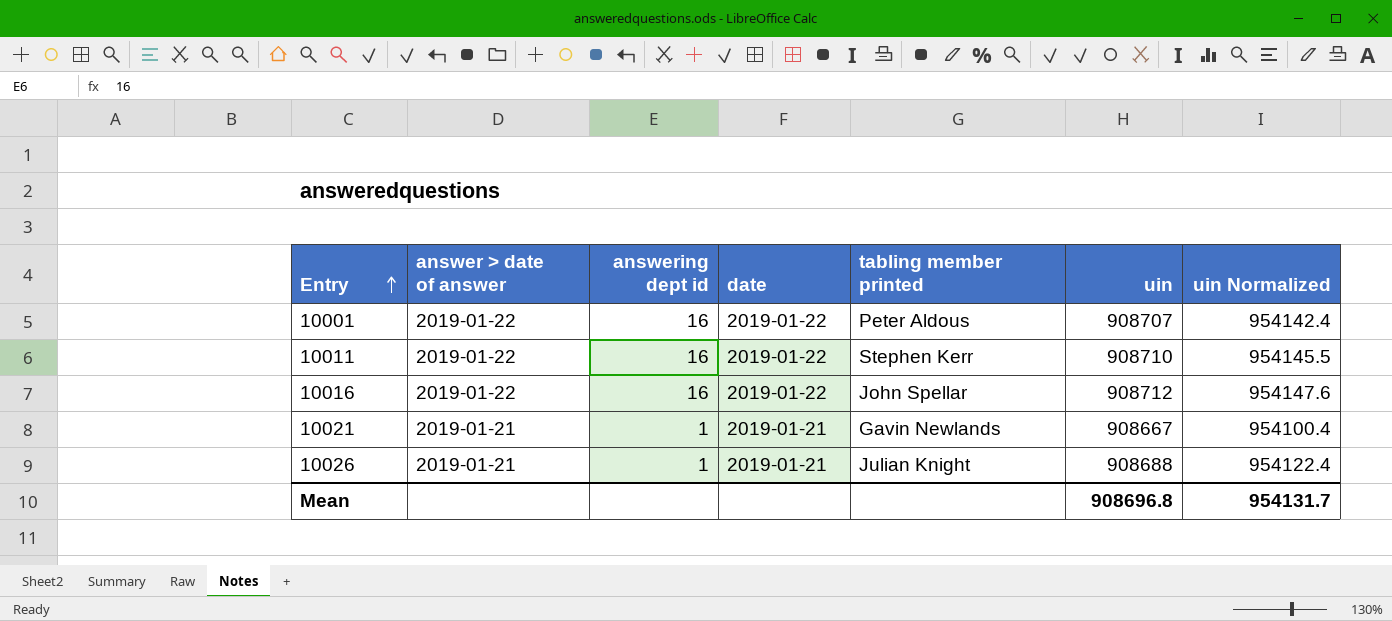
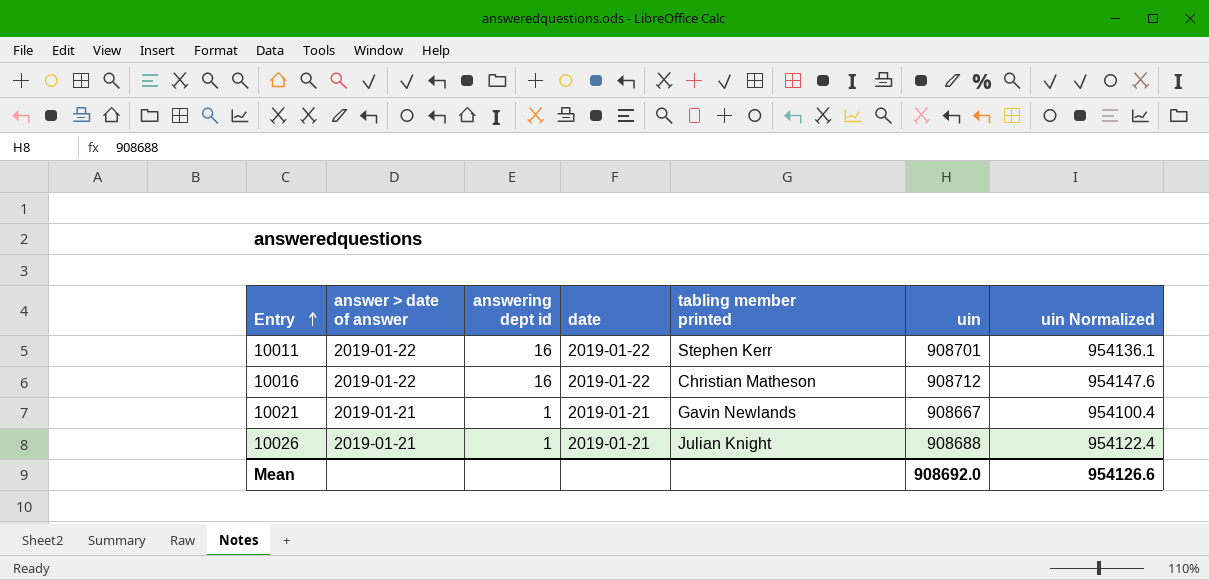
row 10001: 2019-01-22 | 16 | 2019-01-22 | Peter Aldous | 908707 | 954142.4 -> none
10011 | uin: 908710 -> 908701
10011 | uin Normalized: 954145.5 -> 954136.1
10016 | tabling member printed: John Spellar -> Christian Matheson
Mean | uin: 908696.8 -> 908692.0
Mean | uin Normalized: 954131.7 -> 954126.6

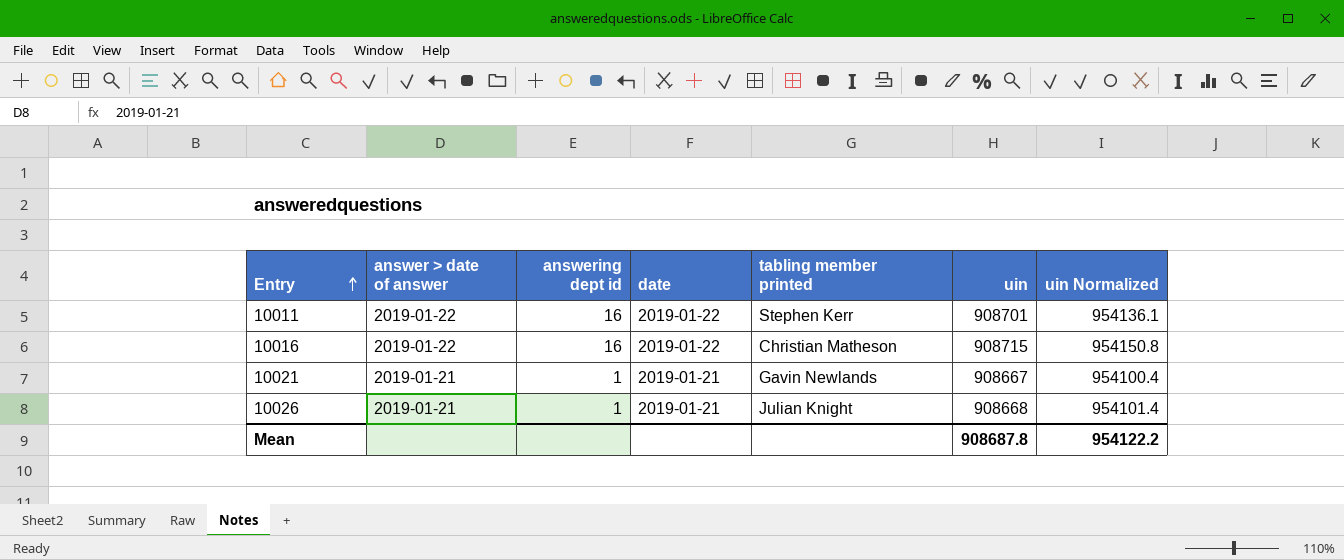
10016 | uin: 908712 -> 908715
10016 | uin Normalized: 954147.6 -> 954150.8
10026 | uin: 908688 -> 908668
10026 | uin Normalized: 954122.4 -> 954101.4
Mean | uin: 908692.0 -> 908687.8
Mean | uin Normalized: 954126.6 -> 954122.2

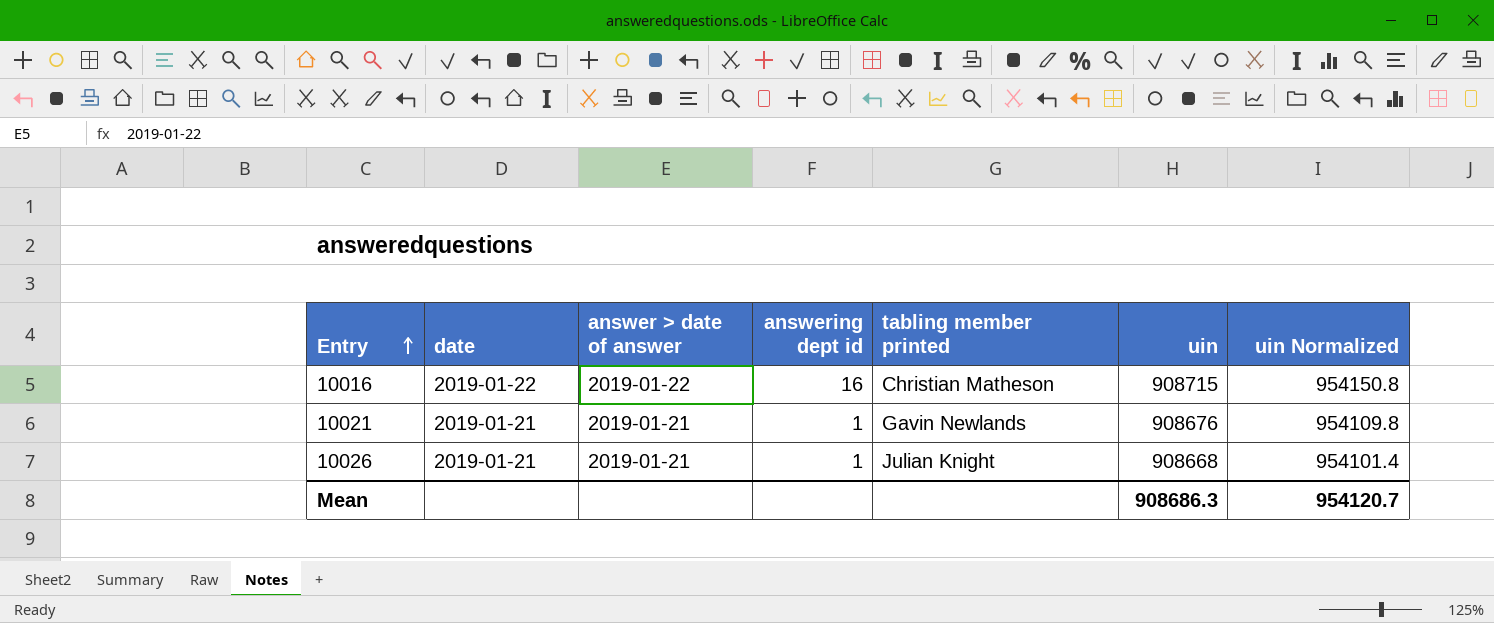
column date | position: 4 -> 2
row 10011: 2019-01-22 | 16 | 2019-01-22 | Stephen Kerr | 908701 | 954136.1 -> none
10021 | uin: 908667 -> 908676
10021 | uin Normalized: 954100.4 -> 954109.8
Mean | uin: 908687.8 -> 908686.3
Mean | uin Normalized: 954122.2 -> 954120.7

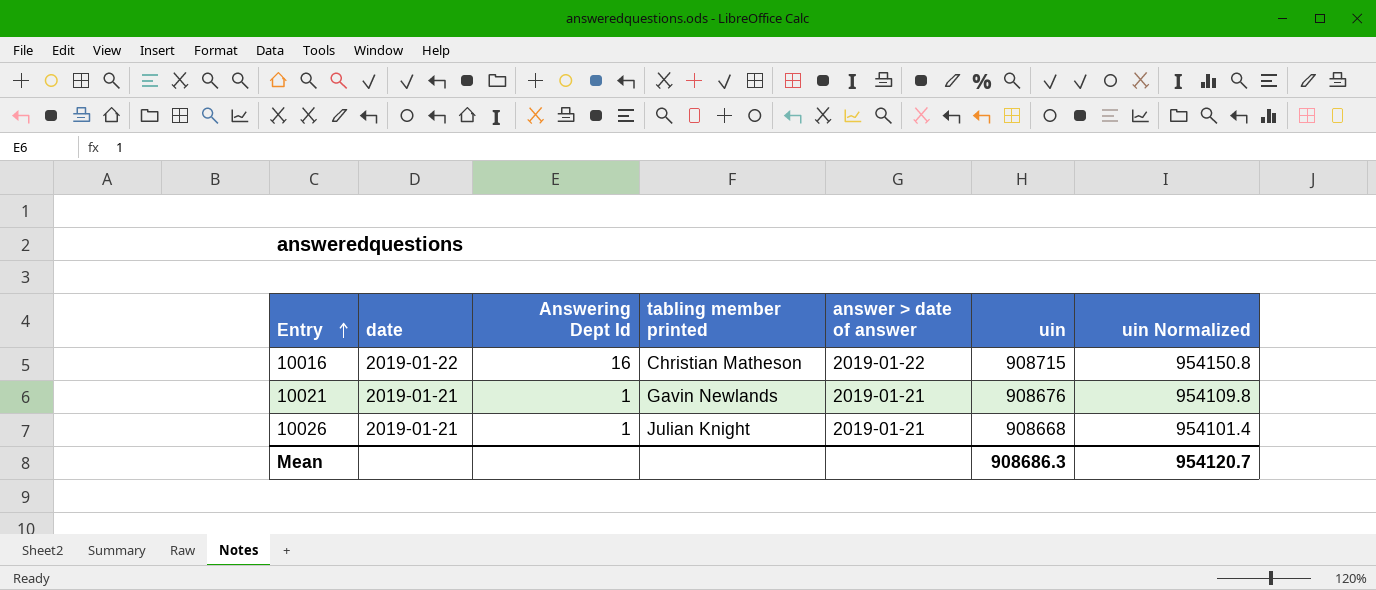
column name: answering dept id -> Answering Dept Id
column answer > date of answer | position: 3 -> 5

